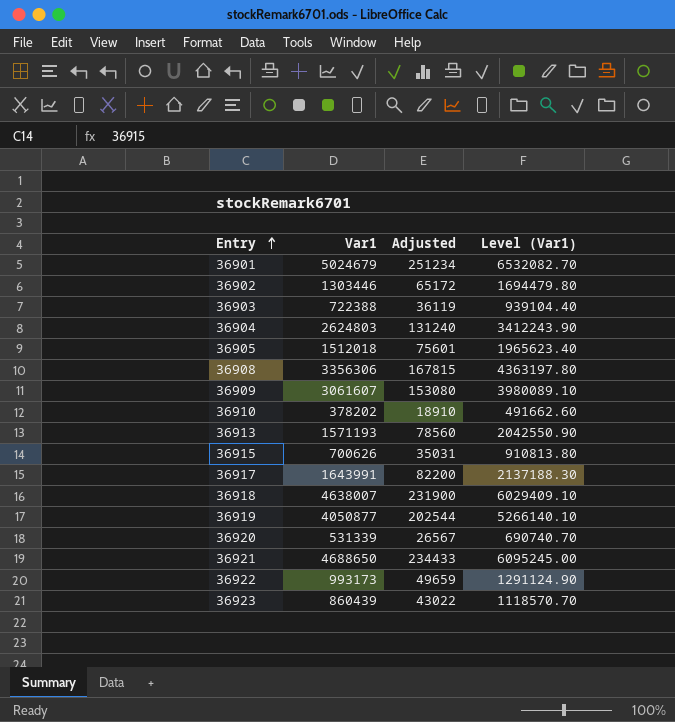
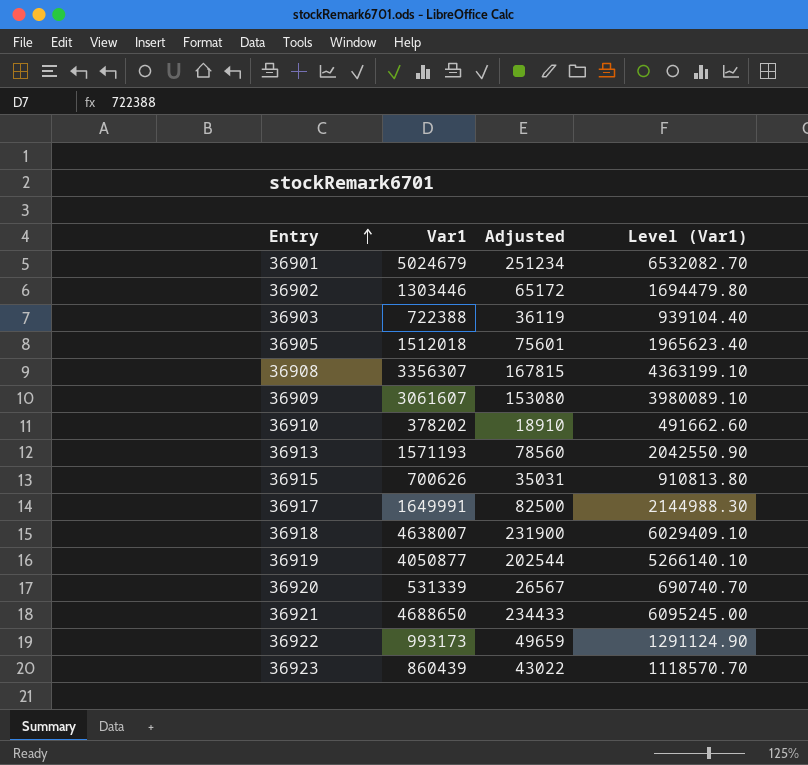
row 36904: 2624803 | 131240 | 3412243.90 -> none
36908 | Var1: 3356306 -> 3356307
36908 | Level (Var1): 4363197.80 -> 4363199.10
36917 | Var1: 1643991 -> 1649991
36917 | Adjusted: 82200 -> 82500
36917 | Level (Var1): 2137188.30 -> 2144988.30

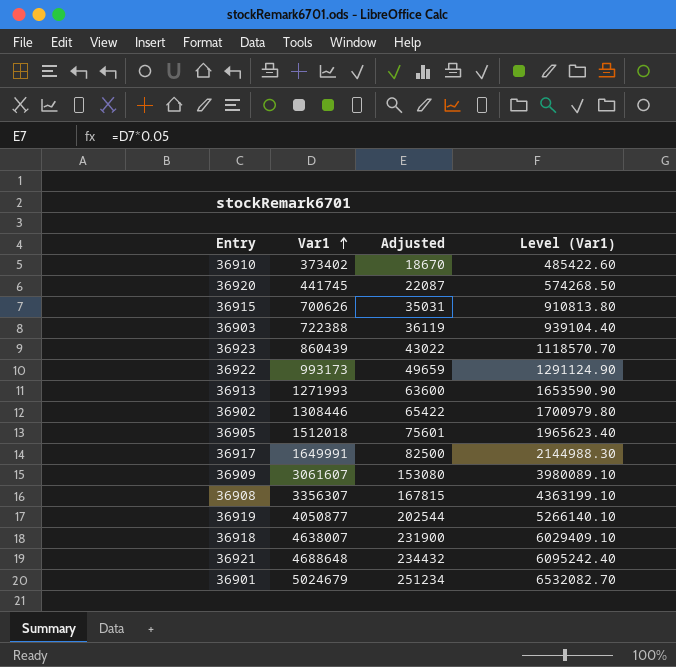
row order: Entry ascending -> Var1 ascending
36910 | Var1: 378202 -> 373402
36910 | Adjusted: 18910 -> 18670
36910 | Level (Var1): 491662.60 -> 485422.60
36920 | Var1: 531339 -> 441745
36920 | Adjusted: 26567 -> 22087
36920 | Level (Var1): 690740.70 -> 574268.50
36913 | Var1: 1571193 -> 1271993
36913 | Adjusted: 78560 -> 63600
36913 | Level (Var1): 2042550.90 -> 1653590.90
36902 | Var1: 1303446 -> 1308446
36902 | Adjusted: 65172 -> 65422
36902 | Level (Var1): 1694479.80 -> 1700979.80
36921 | Var1: 4688650 -> 4688648
36921 | Adjusted: 234433 -> 234432
36921 | Level (Var1): 6095245.00 -> 6095242.40

